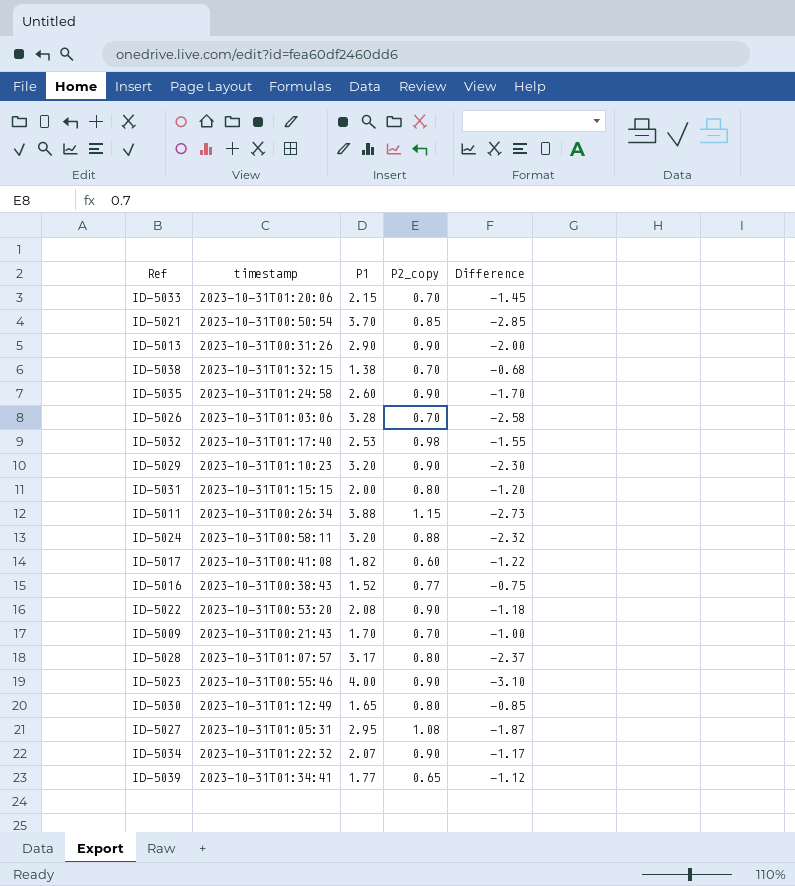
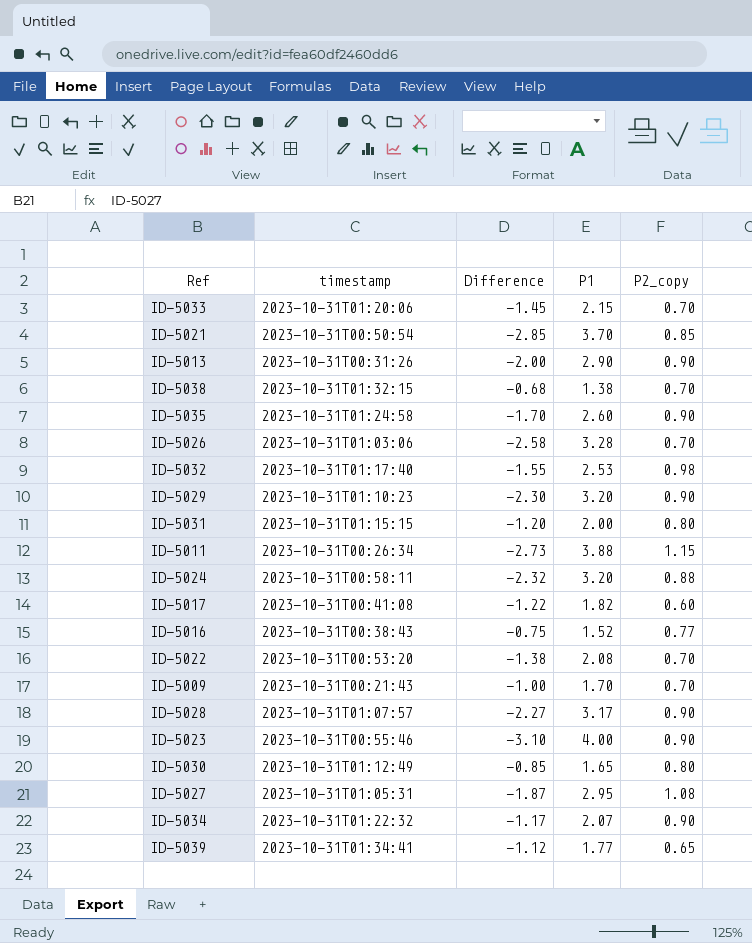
column Difference | position: 5 -> 3
ID-5022 | Difference: -1.18 -> -1.38
ID-5022 | P2_copy: 0.90 -> 0.70
ID-5028 | Difference: -2.37 -> -2.27
ID-5028 | P2_copy: 0.80 -> 0.90

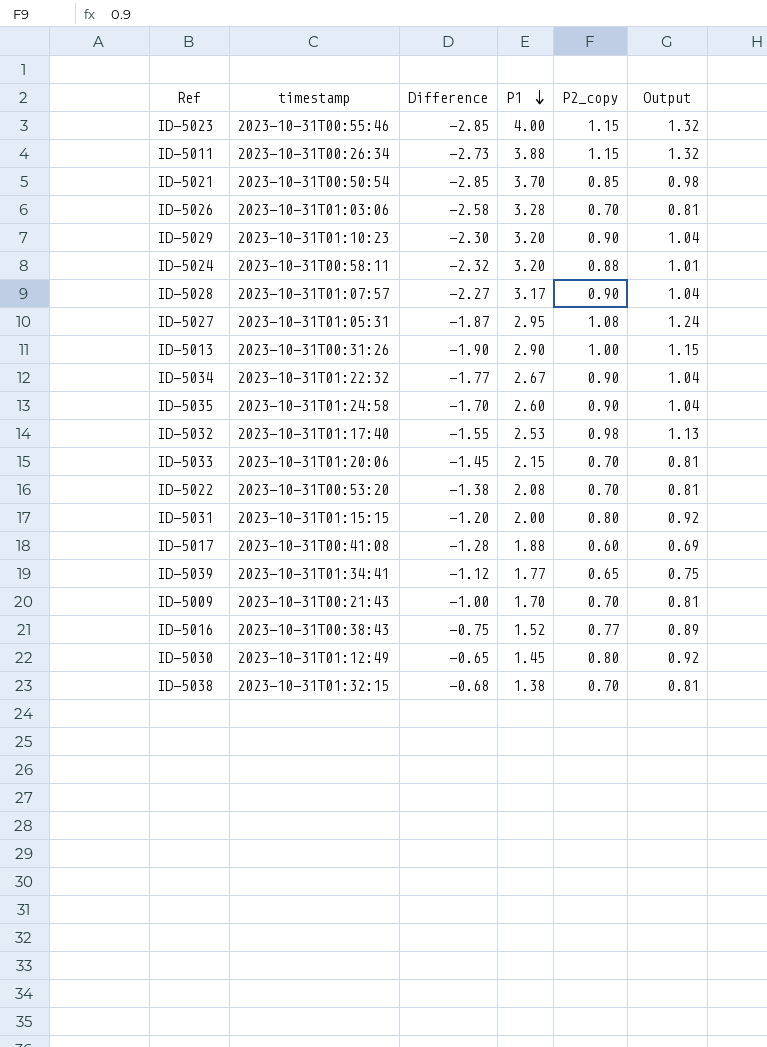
row order: none -> P1 descending
column Output | formula: none -> [P2_copy] * 1.15
ID-5023 | Difference: -3.10 -> -2.85
ID-5023 | P2_copy: 0.90 -> 1.15
ID-5013 | Difference: -2.00 -> -1.90
ID-5013 | P2_copy: 0.90 -> 1.00
ID-5034 | Difference: -1.17 -> -1.77
ID-5034 | P1: 2.07 -> 2.67
ID-5017 | Difference: -1.22 -> -1.28
ID-5017 | P1: 1.82 -> 1.88
ID-5030 | Difference: -0.85 -> -0.65
ID-5030 | P1: 1.65 -> 1.45

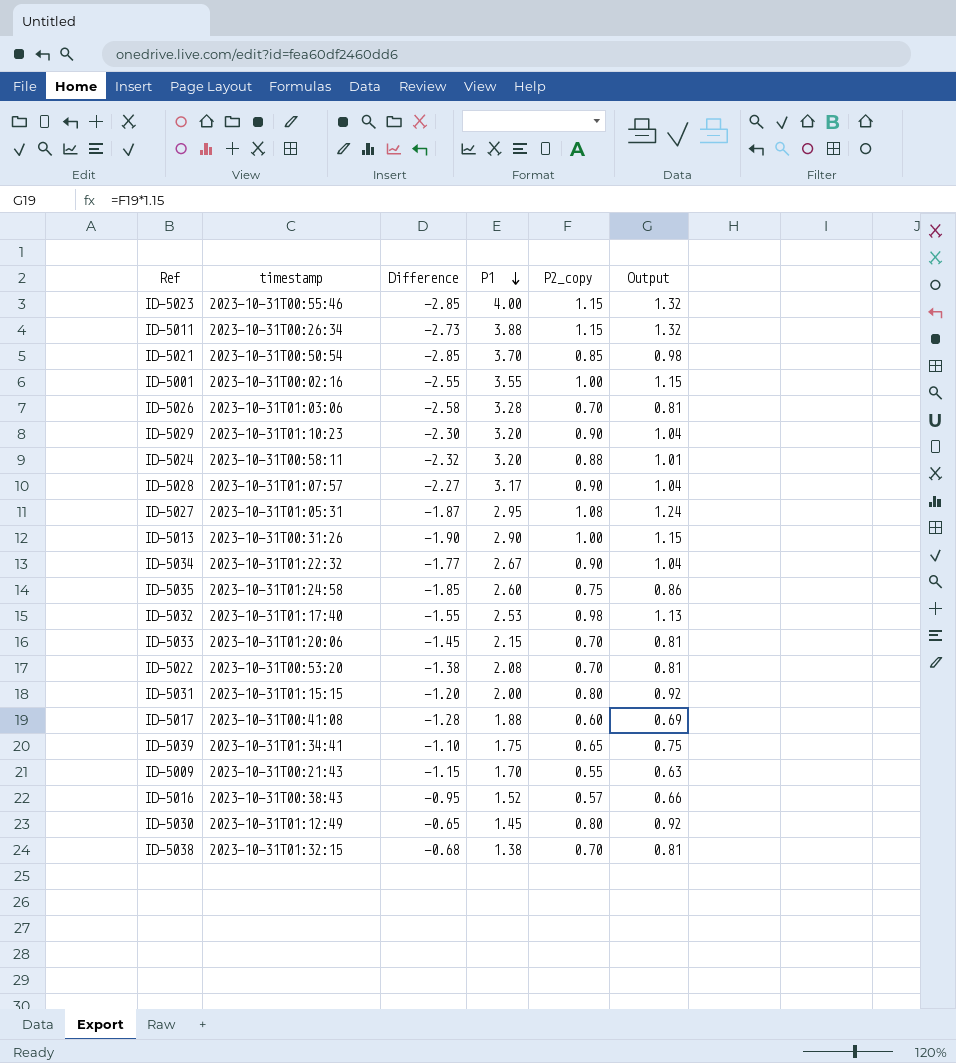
row ID-5001: none -> 2023-10-31T00:02:16 | -2.55 | 3.55 | 1.00 | 1.15
ID-5035 | Difference: -1.70 -> -1.85
ID-5035 | P2_copy: 0.90 -> 0.75
ID-5035 | Output: 1.04 -> 0.86
ID-5039 | Difference: -1.12 -> -1.10
ID-5039 | P1: 1.77 -> 1.75
ID-5009 | Difference: -1.00 -> -1.15
ID-5009 | P2_copy: 0.70 -> 0.55
ID-5009 | Output: 0.81 -> 0.63
ID-5016 | Difference: -0.75 -> -0.95
ID-5016 | P2_copy: 0.77 -> 0.57
ID-5016 | Output: 0.89 -> 0.66

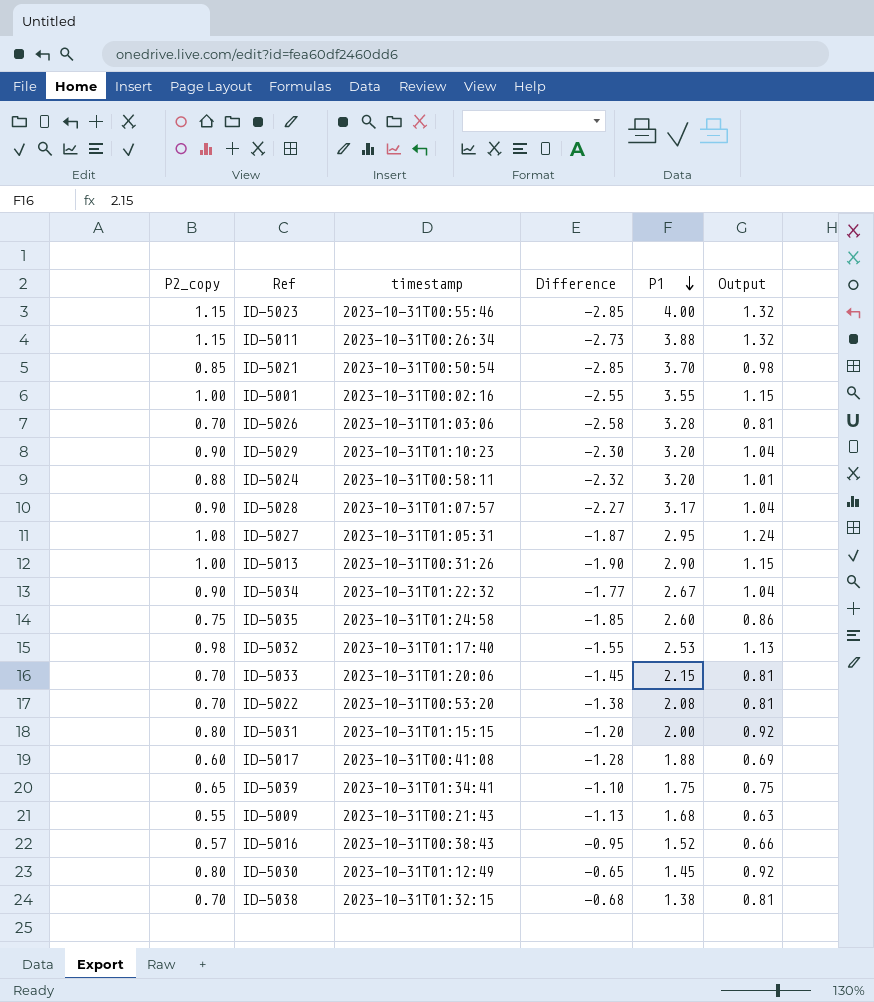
column P2_copy | position: 5 -> 1
ID-5009 | Difference: -1.15 -> -1.13
ID-5009 | P1: 1.70 -> 1.68

